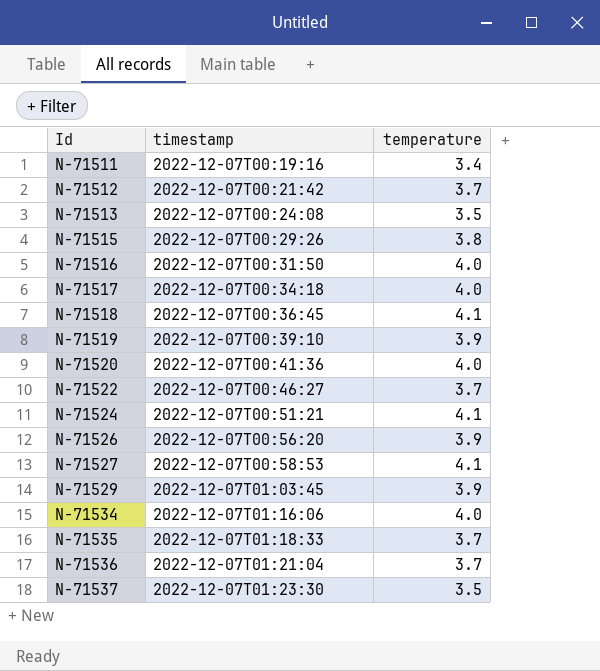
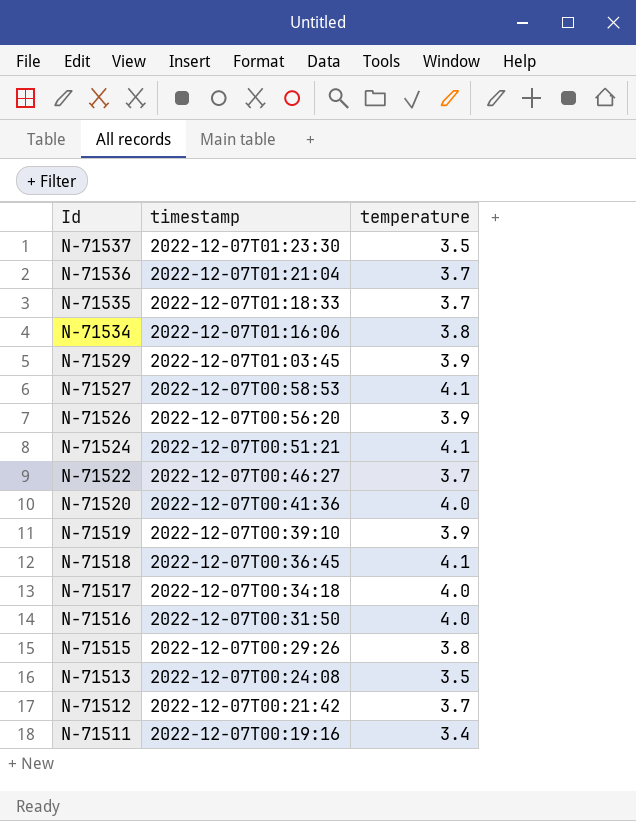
row order: Id ascending -> Id descending
N-71534 | temperature: 4.0 -> 3.8

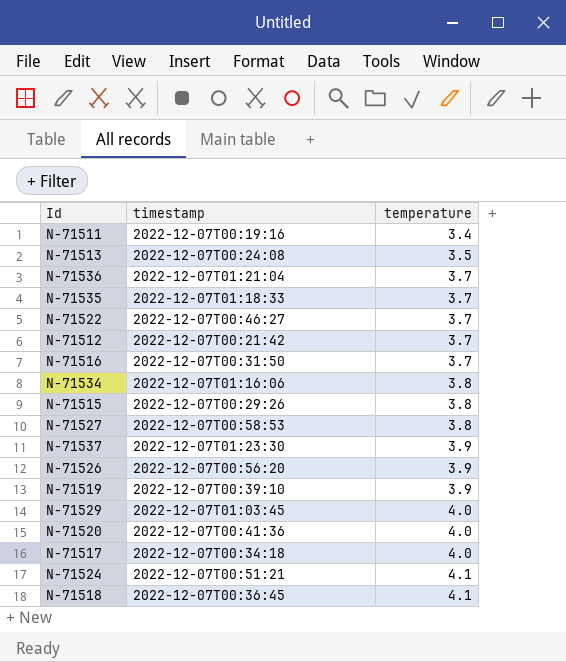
row order: Id descending -> temperature ascending
N-71516 | temperature: 4.0 -> 3.7
N-71527 | temperature: 4.1 -> 3.8
N-71537 | temperature: 3.5 -> 3.9
N-71529 | temperature: 3.9 -> 4.0

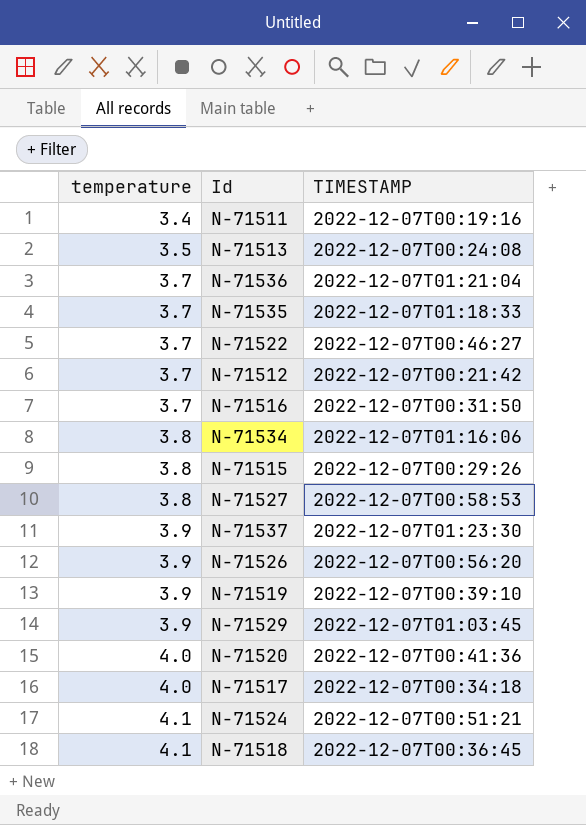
column temperature | position: 3 -> 1
column name: timestamp -> TIMESTAMP
N-71529 | temperature: 4.0 -> 3.9

